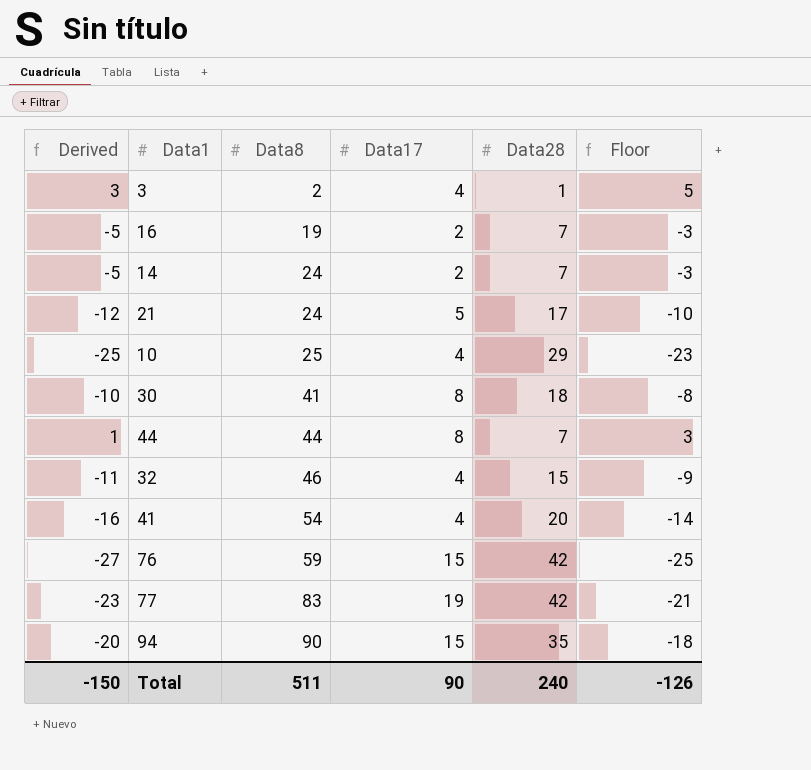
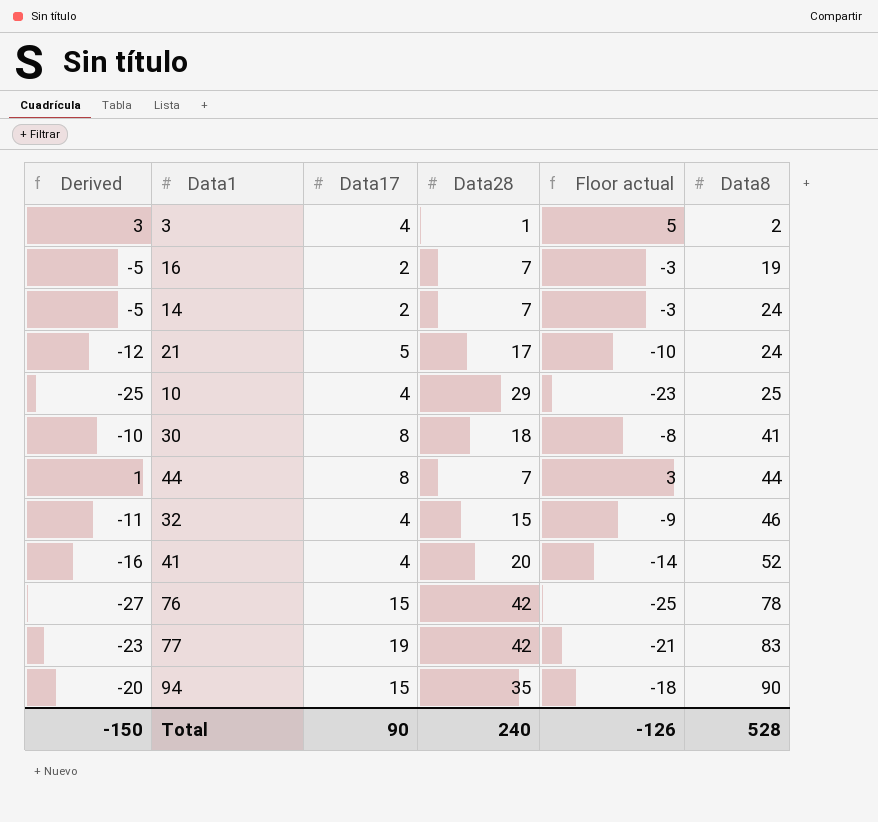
column name: Floor -> Floor actual
column Data8 | position: 3 -> 6
41 | Data8: 54 -> 52
76 | Data8: 59 -> 78
Total | Data8: 511 -> 528

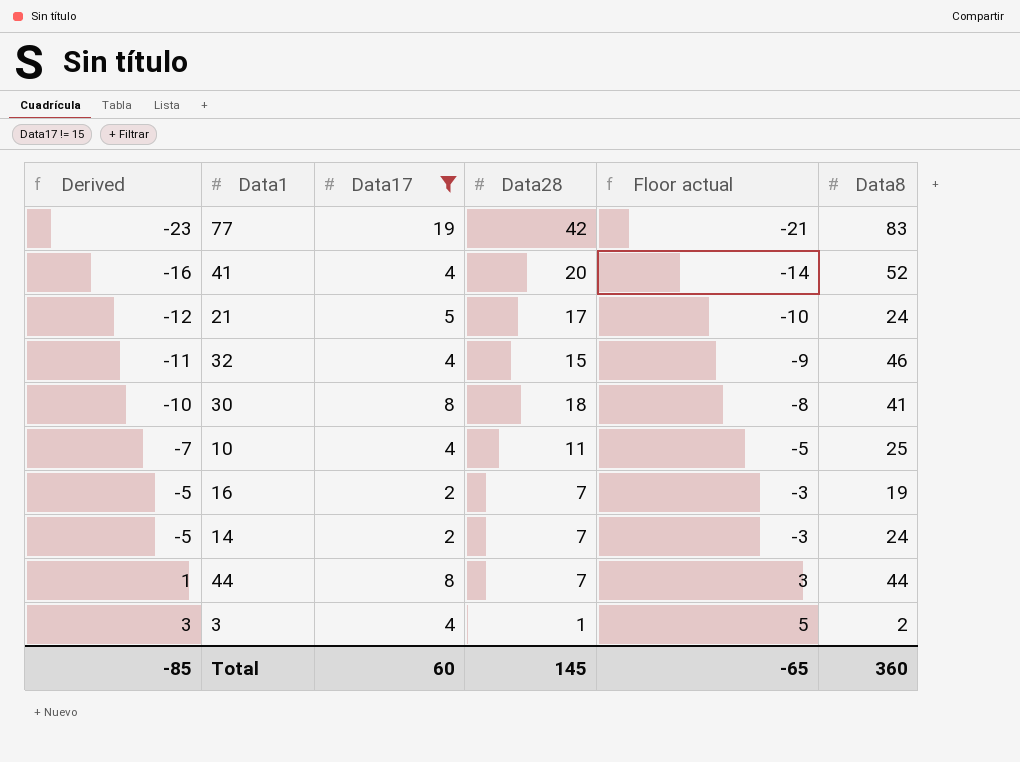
filter: none -> Data17 != 15
row order: Data8 ascending -> Derived ascending
10 | Derived: -25 -> -7
10 | Data28: 29 -> 11
10 | Floor actual: -23 -> -5
Total | Derived: -150 -> -85
Total | Data17: 90 -> 60
Total | Data28: 240 -> 145
Total | Floor actual: -126 -> -65
Total | Data8: 528 -> 360

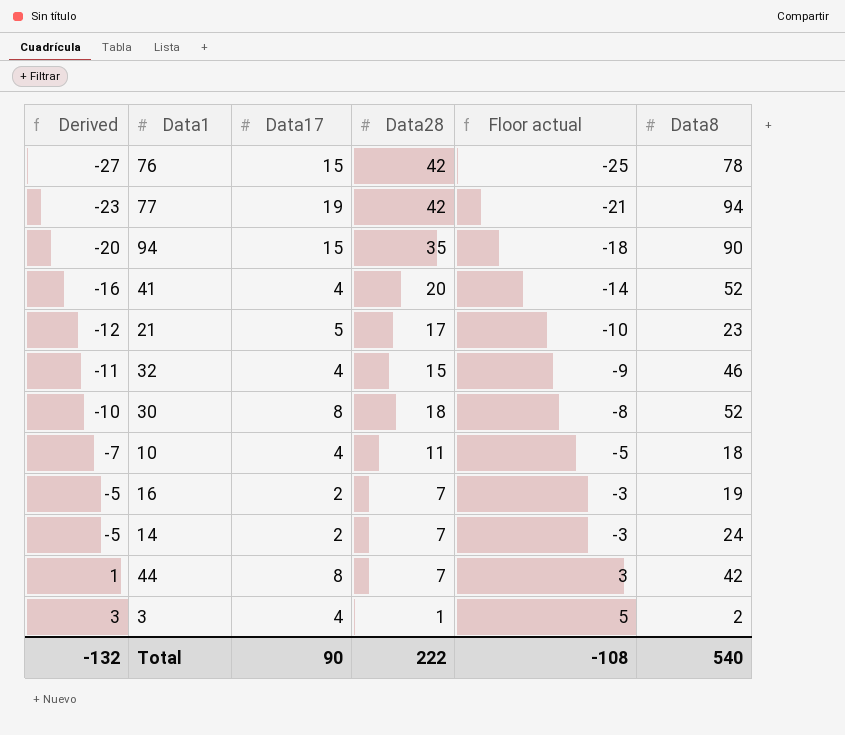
filter: Data17 != 15 -> none
77 | Data8: 83 -> 94
21 | Data8: 24 -> 23
30 | Data8: 41 -> 52
10 | Data8: 25 -> 18
44 | Data8: 44 -> 42
Total | Derived: -85 -> -132
Total | Data17: 60 -> 90
Total | Data28: 145 -> 222
Total | Floor actual: -65 -> -108
Total | Data8: 360 -> 540

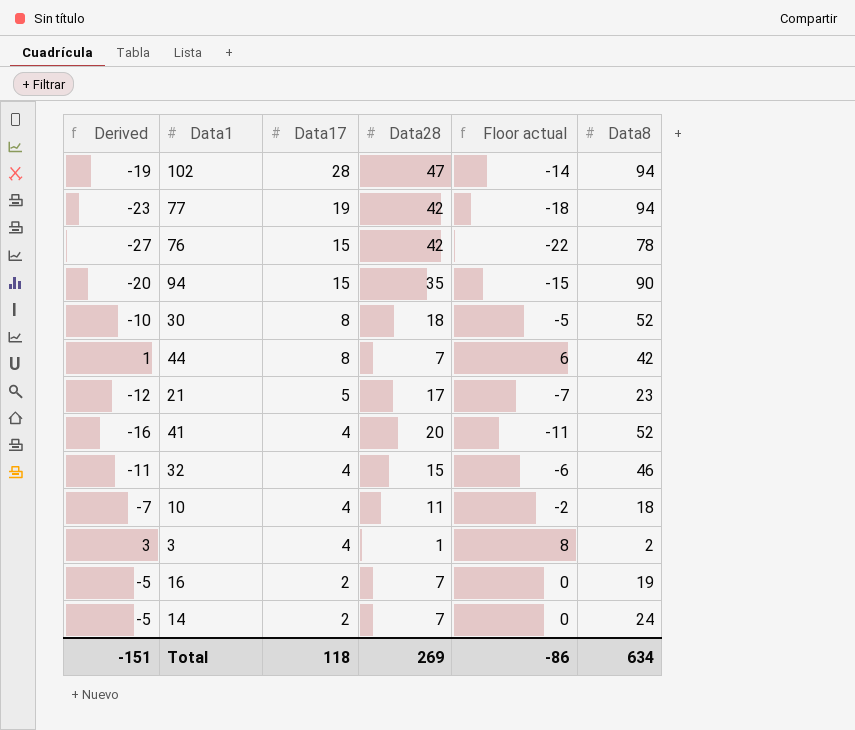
row order: Derived ascending -> Data17 descending
column Floor actual | formula: [Derived] + 2 -> [Derived] + 5
row 102: none -> -19 | 28 | 47 | -14 | 94
Total | Derived: -132 -> -151
Total | Data17: 90 -> 118
Total | Data28: 222 -> 269
Total | Floor actual: -108 -> -86
Total | Data8: 540 -> 634

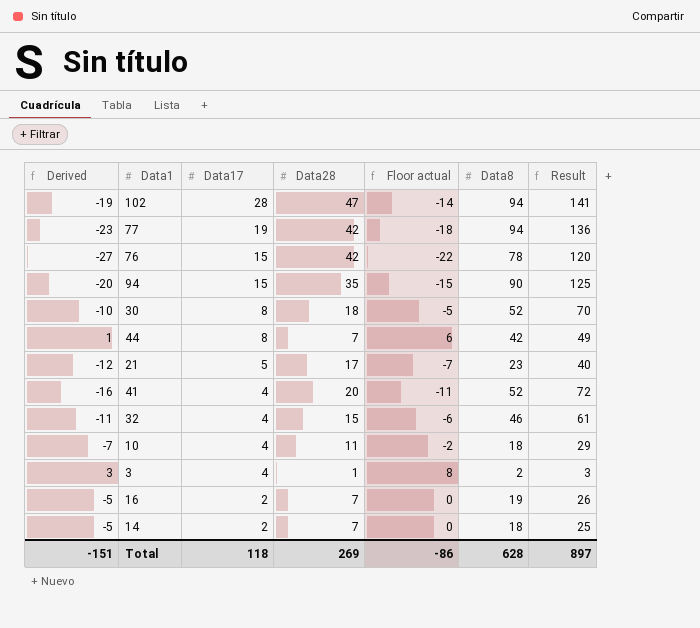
column Result | formula: none -> [Data28] + [Data8]
14 | Data8: 24 -> 18
Total | Data8: 634 -> 628

